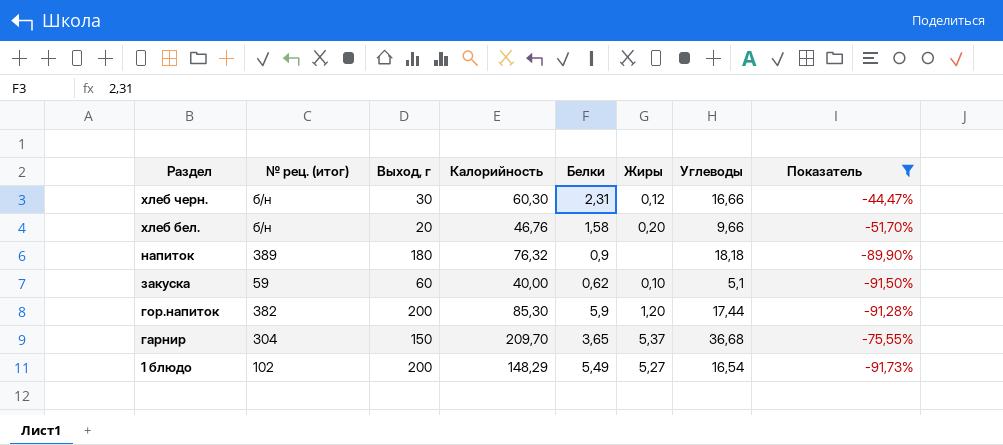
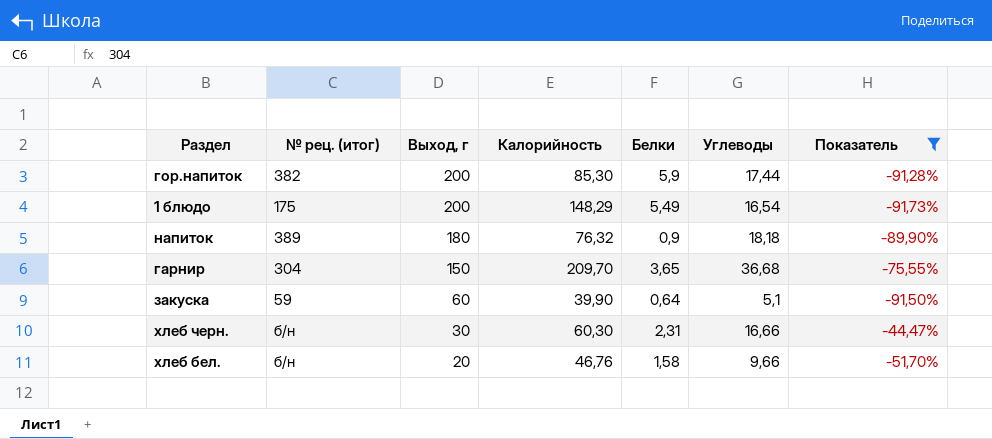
row order: Раздел descending -> Выход, г descending
column Жиры | position: 6 -> none
1 блюдо | № рец. (итог): 102 -> 175
закуска | Калорийность: 40,00 -> 39,90
закуска | Белки: 0,62 -> 0,64

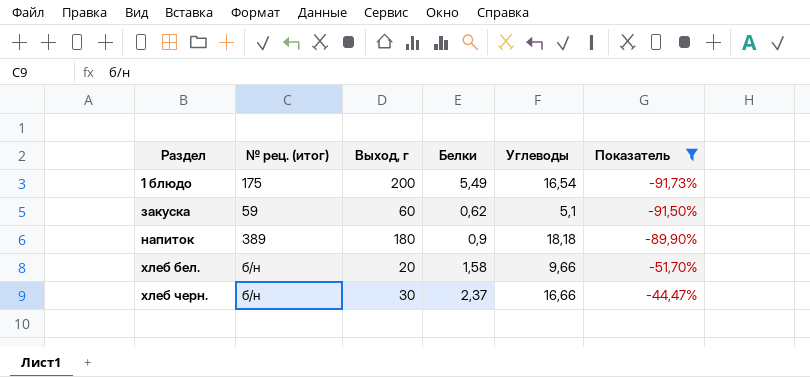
row order: Выход, г descending -> Раздел ascending
column Калорийность | position: 4 -> none
row гор.напиток: 382 | 200 | 85,30 | 5,9 | 17,44 | -91,28% -> none
row гарнир: 304 | 150 | 209,70 | 3,65 | 36,68 | -75,55% -> none
закуска | Белки: 0,64 -> 0,62
хлеб черн. | Белки: 2,31 -> 2,37

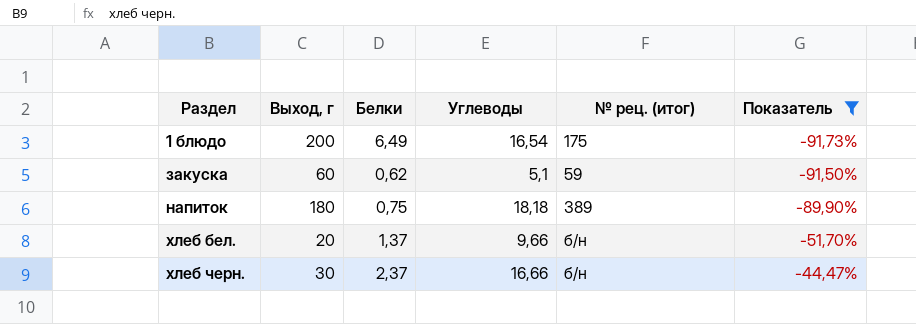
column № рец. (итог) | position: 2 -> 5
1 блюдо | Белки: 5,49 -> 6,49
напиток | Белки: 0,9 -> 0,75
хлеб бел. | Белки: 1,58 -> 1,37

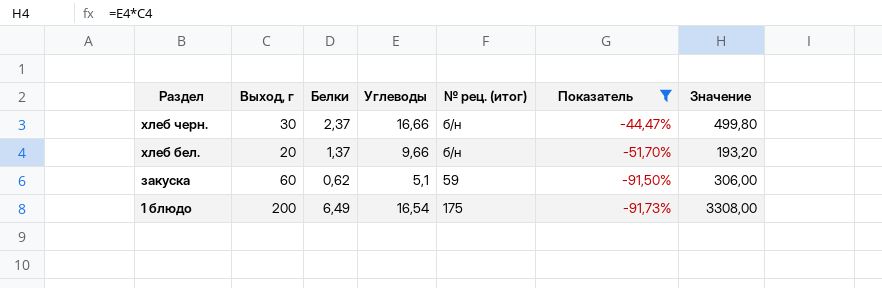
row order: Раздел ascending -> Раздел descending
column Значение | formula: none -> [Выход, г] * [Углеводы]
row напиток: 180 | 0,75 | 18,18 | 389 | -89,90% -> none

